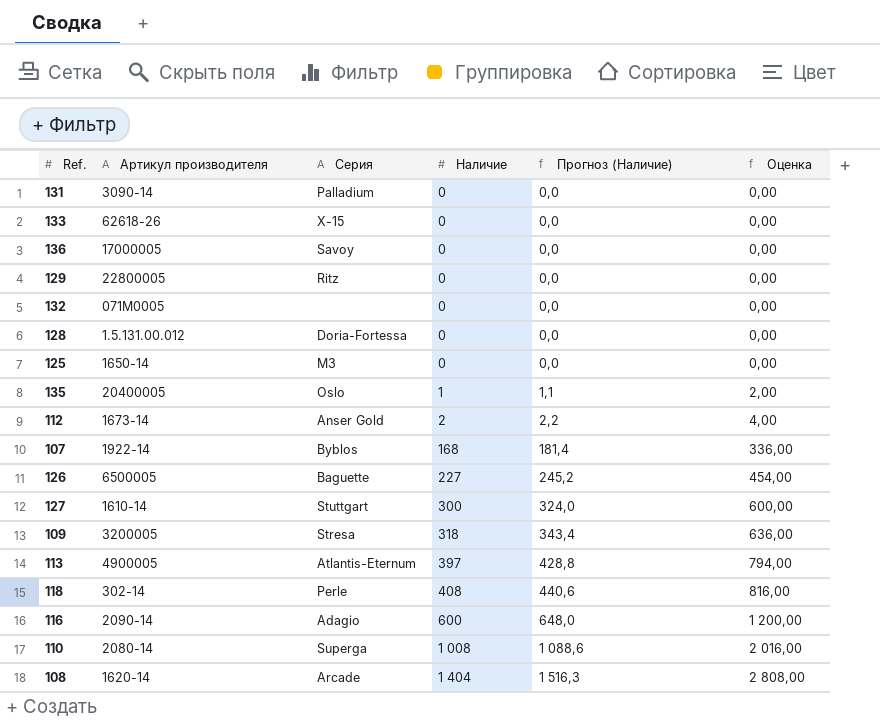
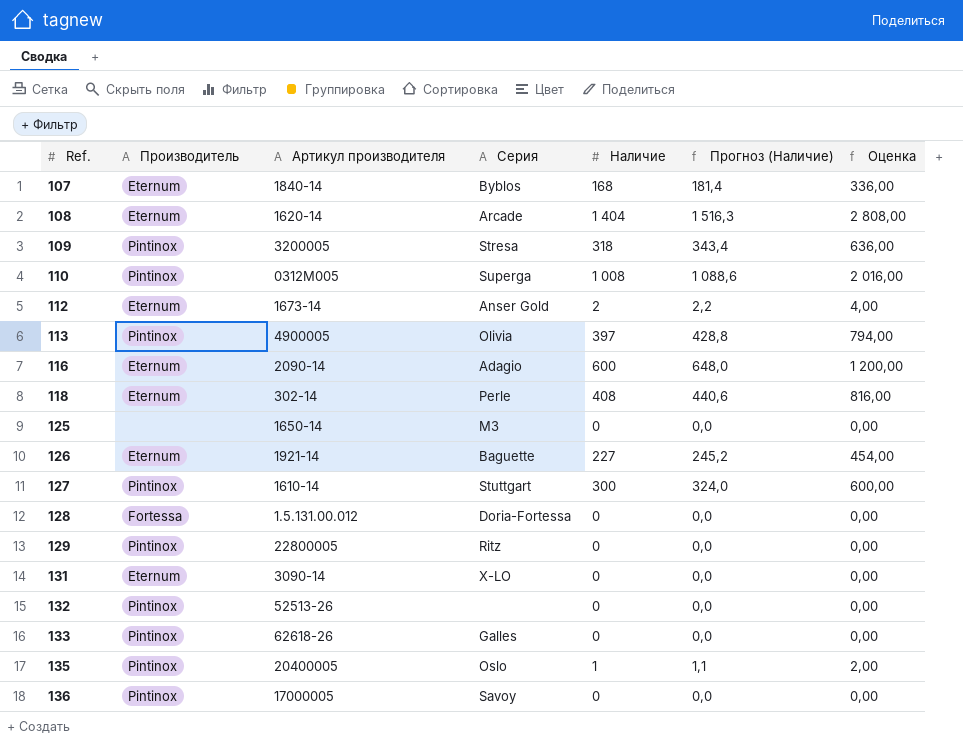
row order: Наличие ascending -> Ref. ascending
column Производитель | position: none -> 2
107 | Артикул производителя: 1922-14 -> 1840-14
110 | Артикул производителя: 2080-14 -> 0312M005
113 | Серия: Atlantis-Eternum -> Olivia
126 | Артикул производителя: 6500005 -> 1921-14
131 | Серия: Palladium -> X-LO
132 | Артикул производителя: 071M0005 -> 52513-26
133 | Серия: X-15 -> Galles

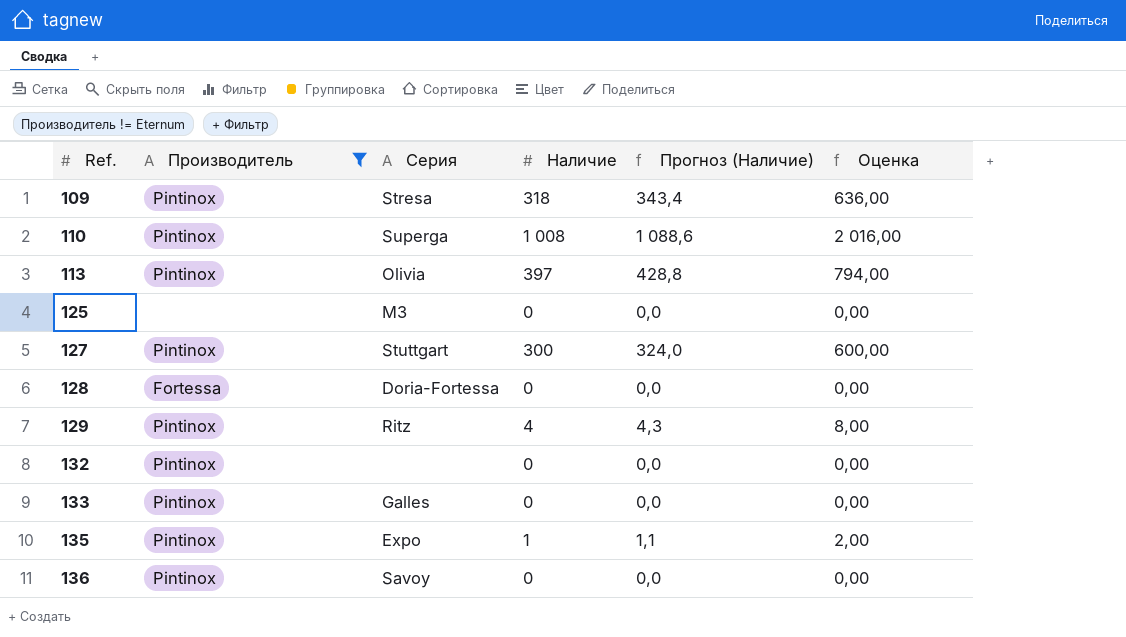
filter: none -> Производитель != Eternum
column Артикул производителя | position: 3 -> none
129 | Наличие: 0 -> 4
129 | Прогноз (Наличие): 0,0 -> 4,3
129 | Оценка: 0,00 -> 8,00
135 | Серия: Oslo -> Expo

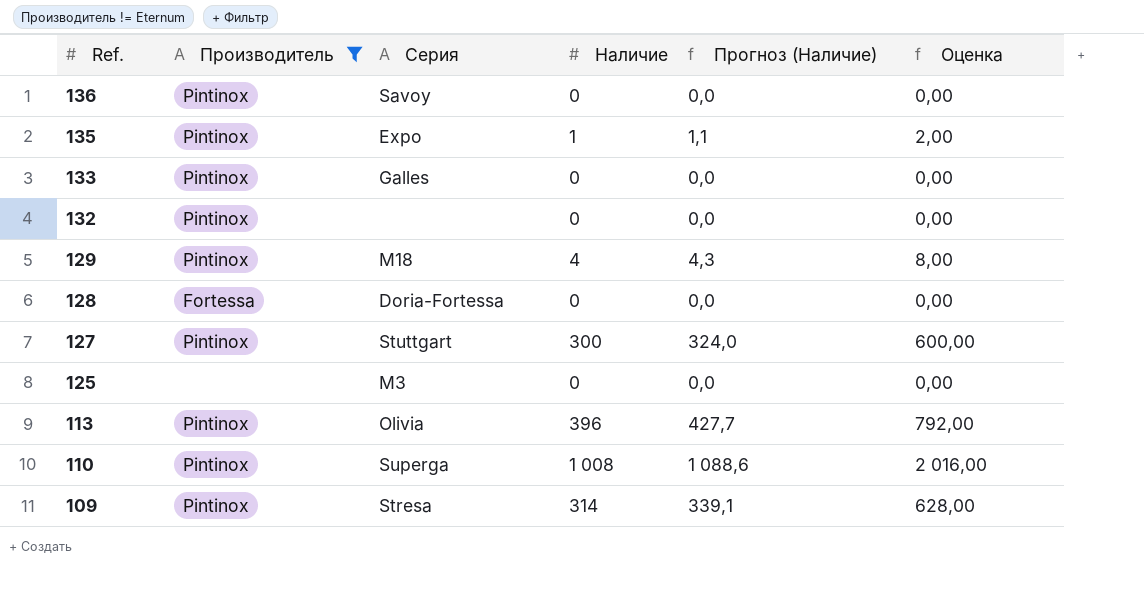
row order: Ref. ascending -> Ref. descending
129 | Серия: Ritz -> M18
113 | Наличие: 397 -> 396
113 | Прогноз (Наличие): 428,8 -> 427,7
113 | Оценка: 794,00 -> 792,00
109 | Наличие: 318 -> 314
109 | Прогноз (Наличие): 343,4 -> 339,1
109 | Оценка: 636,00 -> 628,00

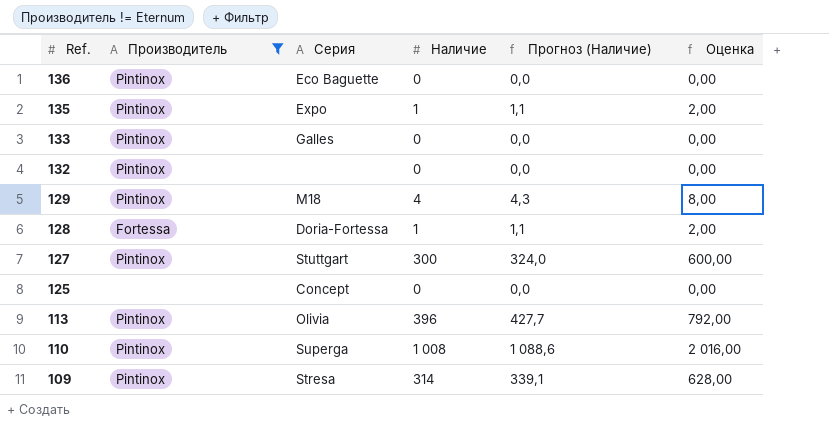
136 | Серия: Savoy -> Eco Baguette
128 | Наличие: 0 -> 1
128 | Прогноз (Наличие): 0,0 -> 1,1
128 | Оценка: 0,00 -> 2,00
125 | Серия: M3 -> Concept

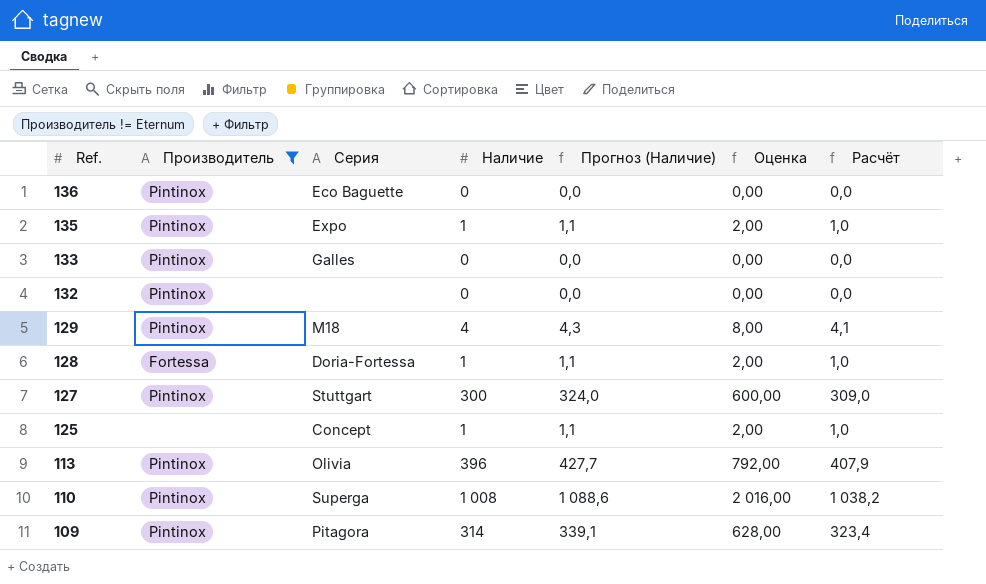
column Расчёт | formula: none -> [Наличие] * 1,03
125 | Наличие: 0 -> 1
125 | Прогноз (Наличие): 0,0 -> 1,1
125 | Оценка: 0,00 -> 2,00
109 | Серия: Stresa -> Pitagora

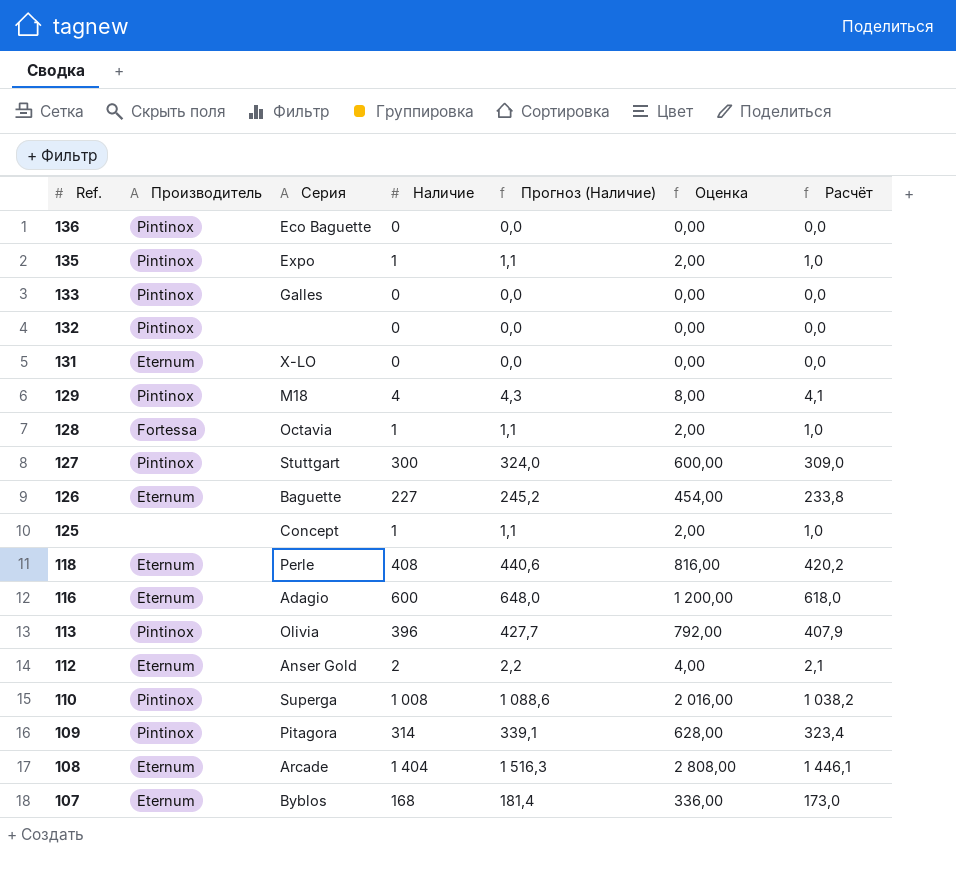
filter: Производитель != Eternum -> none
128 | Серия: Doria-Fortessa -> Octavia

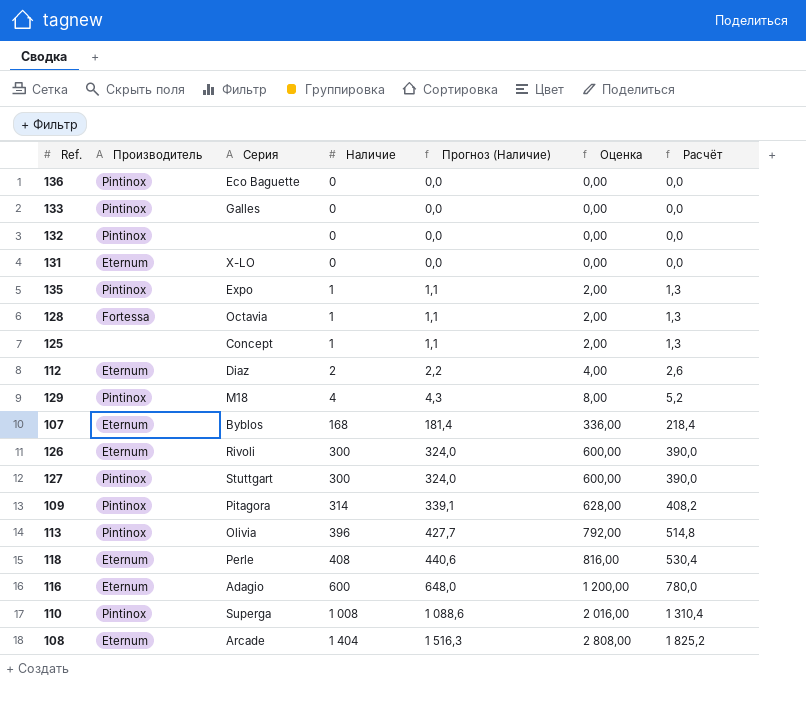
row order: Ref. descending -> Наличие ascending
column Расчёт | formula: [Наличие] * 1,03 -> [Наличие] * 1,3
112 | Серия: Anser Gold -> Diaz
126 | Серия: Baguette -> Rivoli
126 | Наличие: 227 -> 300
126 | Прогноз (Наличие): 245,2 -> 324,0
126 | Оценка: 454,00 -> 600,00

